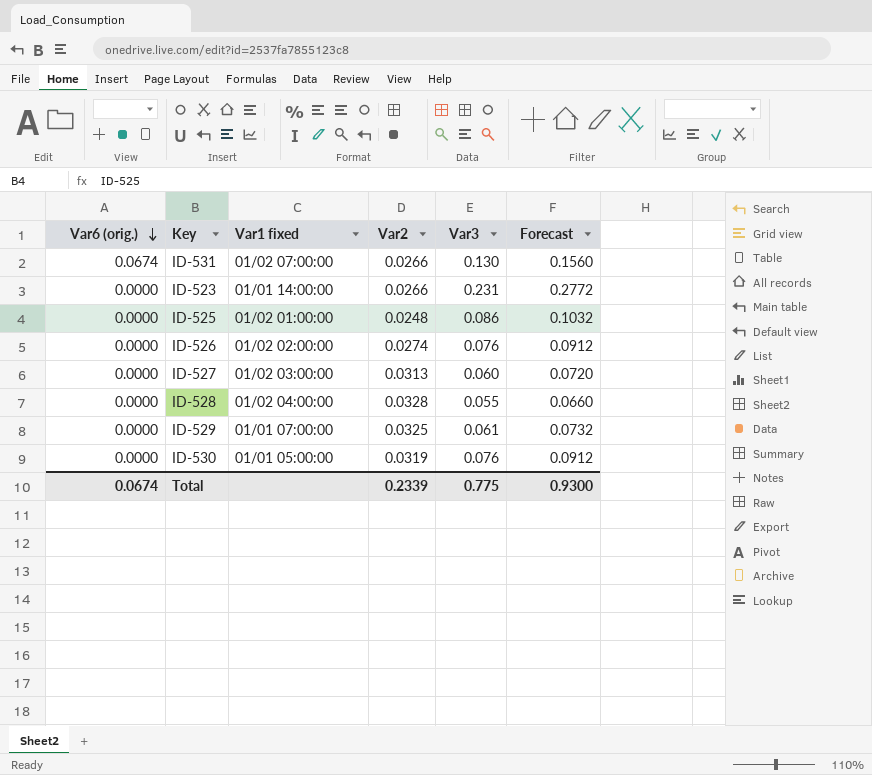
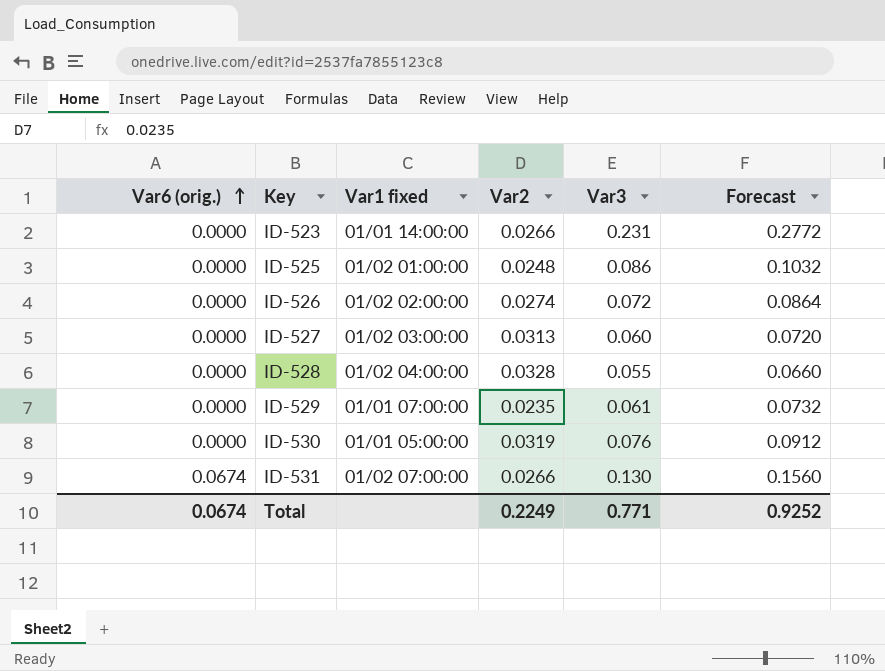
row order: Var6 (orig.) descending -> Var6 (orig.) ascending
ID-526 | Var3: 0.076 -> 0.072
ID-526 | Forecast: 0.0912 -> 0.0864
ID-529 | Var2: 0.0325 -> 0.0235
Total | Var2: 0.2339 -> 0.2249
Total | Var3: 0.775 -> 0.771
Total | Forecast: 0.9300 -> 0.9252

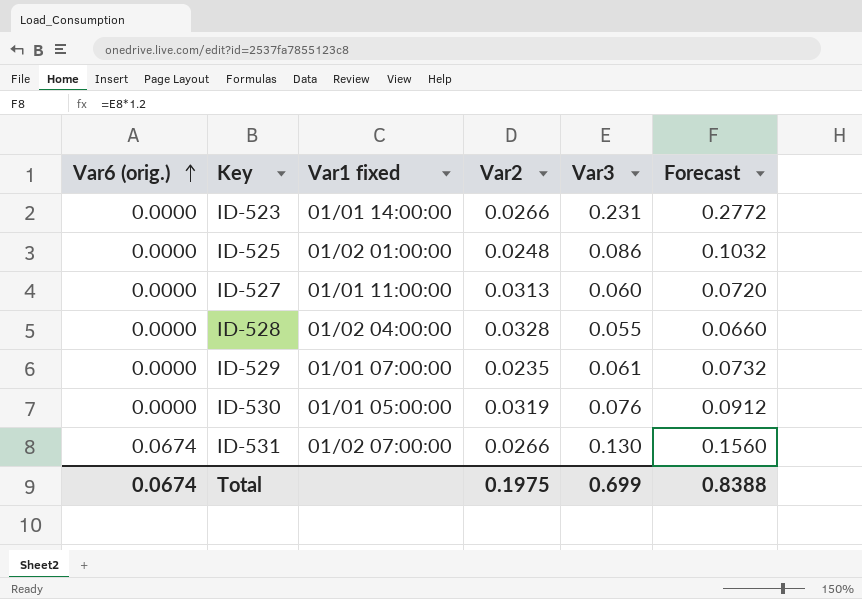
row ID-526: 0.0000 | 01/02 02:00:00 | 0.0274 | 0.072 | 0.0864 -> none
ID-527 | Var1 fixed: 01/02 03:00:00 -> 01/01 11:00:00
Total | Var2: 0.2249 -> 0.1975
Total | Var3: 0.771 -> 0.699
Total | Forecast: 0.9252 -> 0.8388

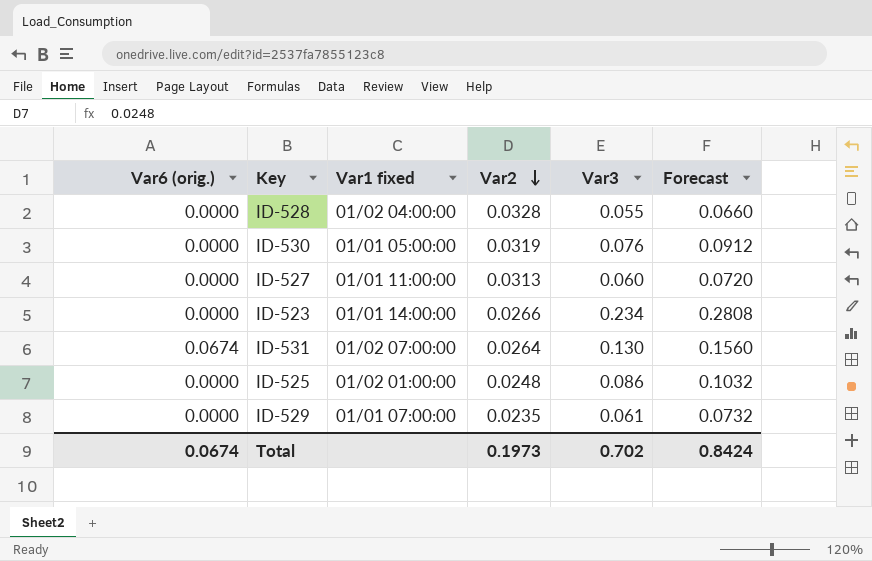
row order: Var6 (orig.) ascending -> Var2 descending
ID-523 | Var3: 0.231 -> 0.234
ID-523 | Forecast: 0.2772 -> 0.2808
ID-531 | Var2: 0.0266 -> 0.0264
Total | Var2: 0.1975 -> 0.1973
Total | Var3: 0.699 -> 0.702
Total | Forecast: 0.8388 -> 0.8424

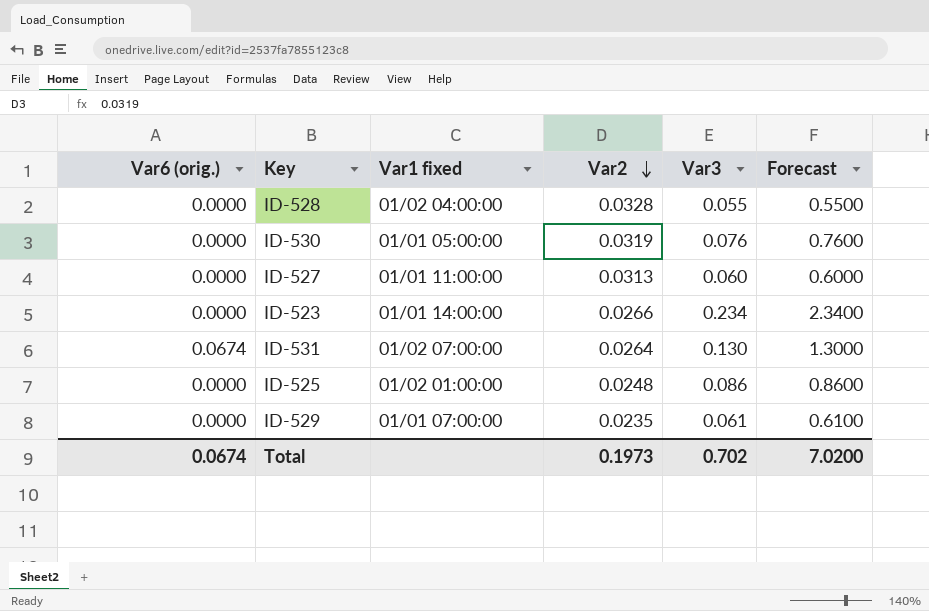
column Forecast | formula: [Var3] * 1.2 -> [Var3] * 10
Total | Forecast: 0.8424 -> 7.0200

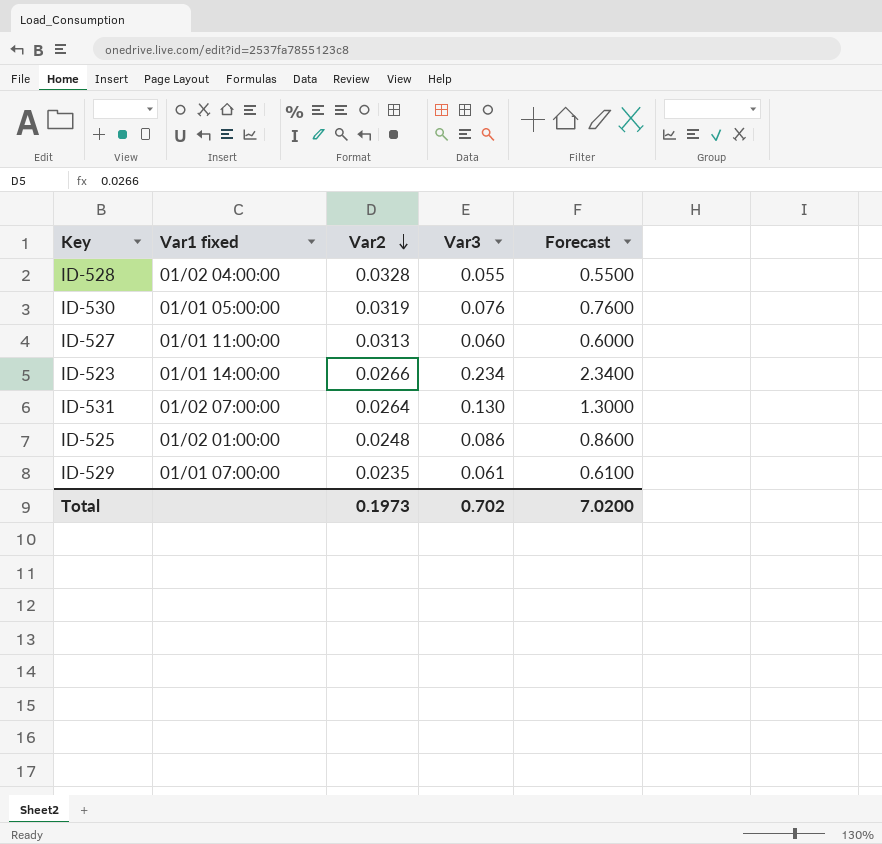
column Var6 (orig.) | position: 1 -> none

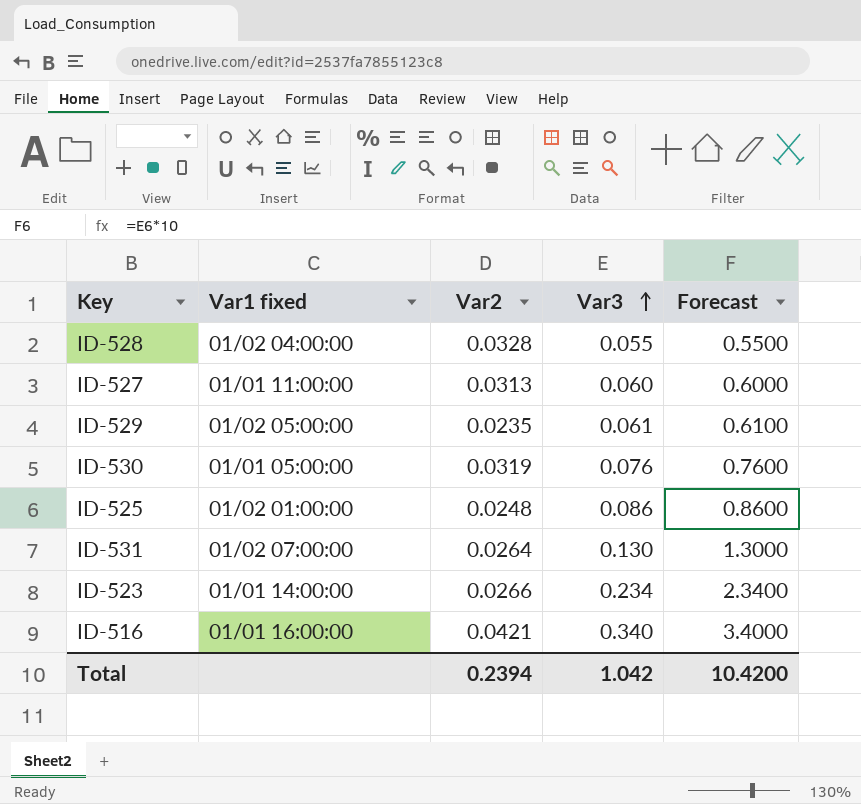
row order: Var2 descending -> Var3 ascending
ID-529 | Var1 fixed: 01/01 07:00:00 -> 01/02 05:00:00
row ID-516: none -> 01/01 16:00:00 | 0.0421 | 0.340 | 3.4000
Total | Var2: 0.1973 -> 0.2394
Total | Var3: 0.702 -> 1.042
Total | Forecast: 7.0200 -> 10.4200

